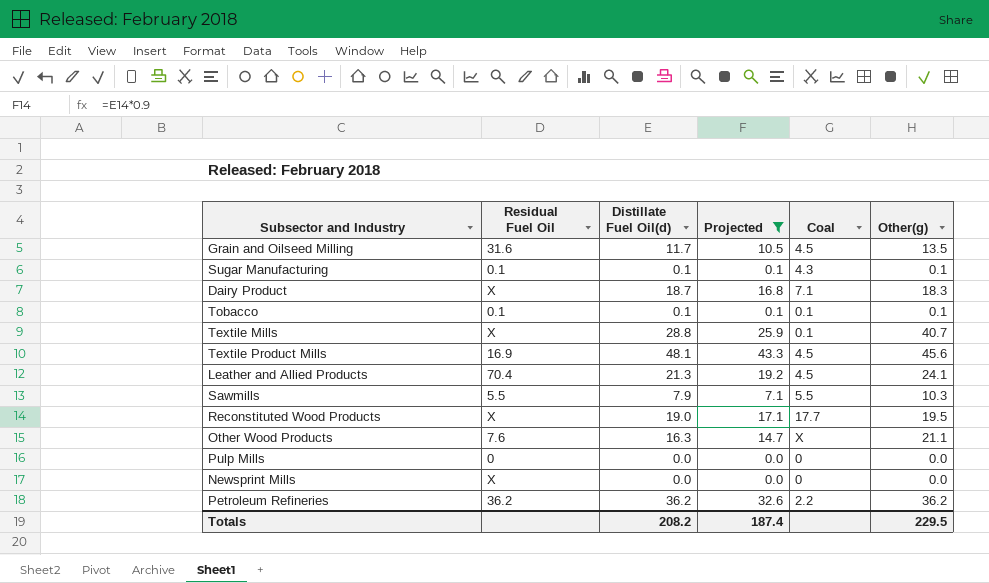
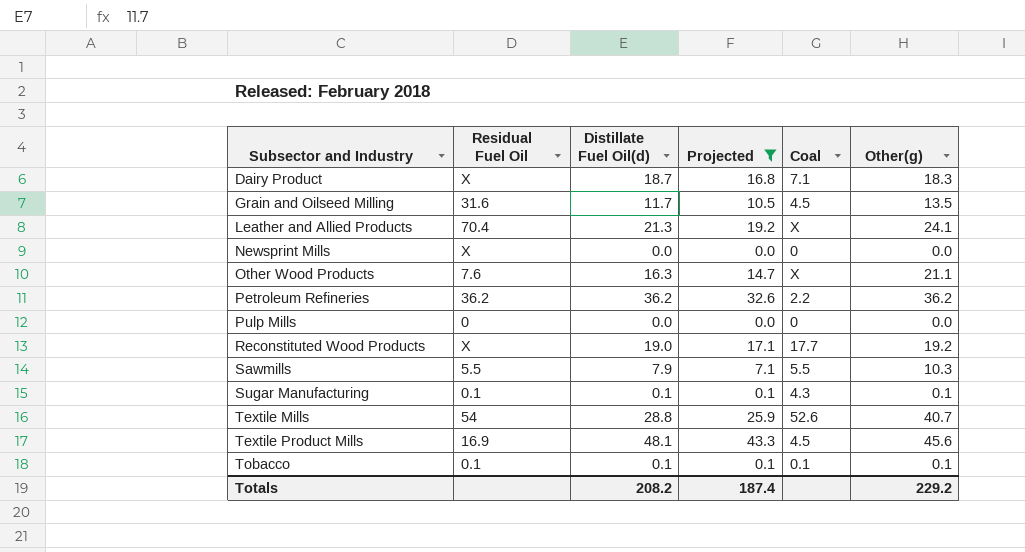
row order: none -> Subsector and Industry ascending
Leather and Allied Products | Coal: 4.5 -> X
Reconstituted Wood Products | Other(g): 19.5 -> 19.2
Textile Mills | Residual Fuel Oil: X -> 54
Textile Mills | Coal: 0.1 -> 52.6
Totals | Other(g): 229.5 -> 229.2

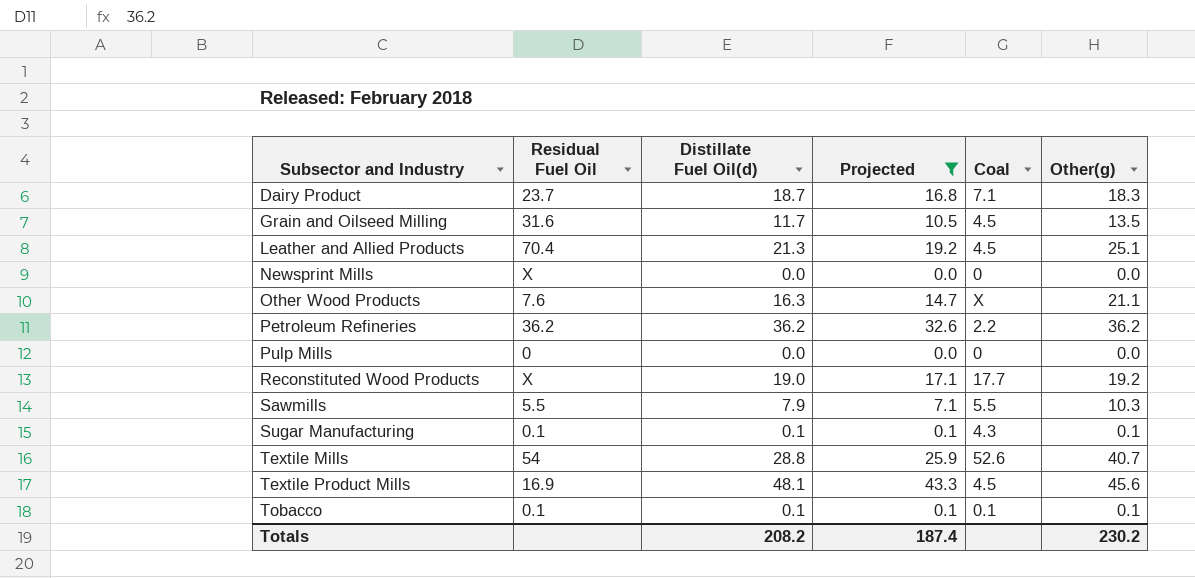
Dairy Product | Residual Fuel Oil: X -> 23.7
Leather and Allied Products | Coal: X -> 4.5
Leather and Allied Products | Other(g): 24.1 -> 25.1
Totals | Other(g): 229.2 -> 230.2

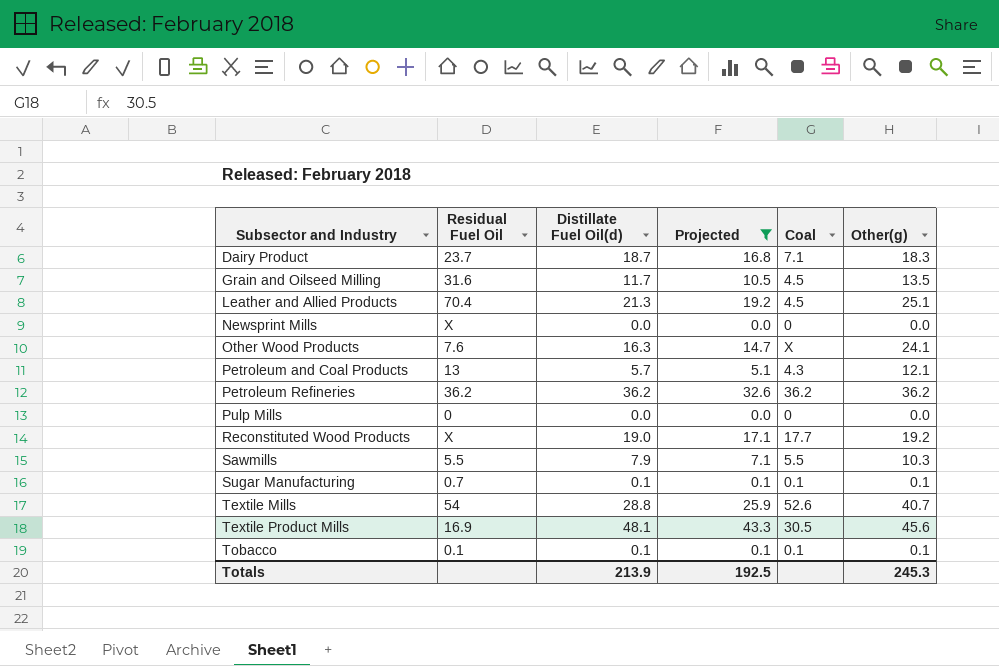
Other Wood Products | Other(g): 21.1 -> 24.1
row Petroleum and Coal Products: none -> 13 | 5.7 | 5.1 | 4.3 | 12.1
Petroleum Refineries | Coal: 2.2 -> 36.2
Sugar Manufacturing | Residual Fuel Oil: 0.1 -> 0.7
Sugar Manufacturing | Coal: 4.3 -> 0.1
Textile Product Mills | Coal: 4.5 -> 30.5
Totals | Distillate Fuel Oil(d): 208.2 -> 213.9
Totals | Projected: 187.4 -> 192.5
Totals | Other(g): 230.2 -> 245.3

